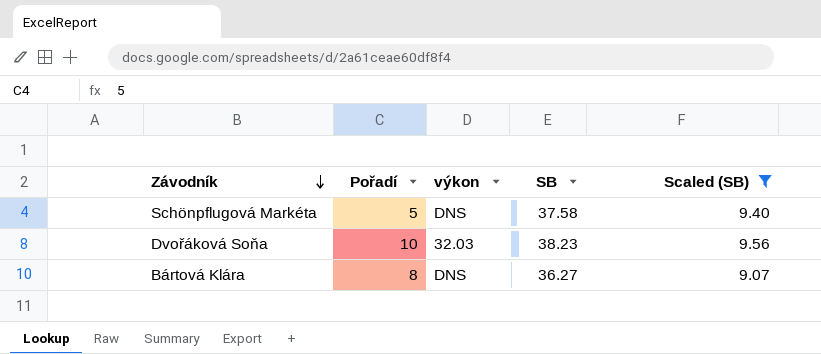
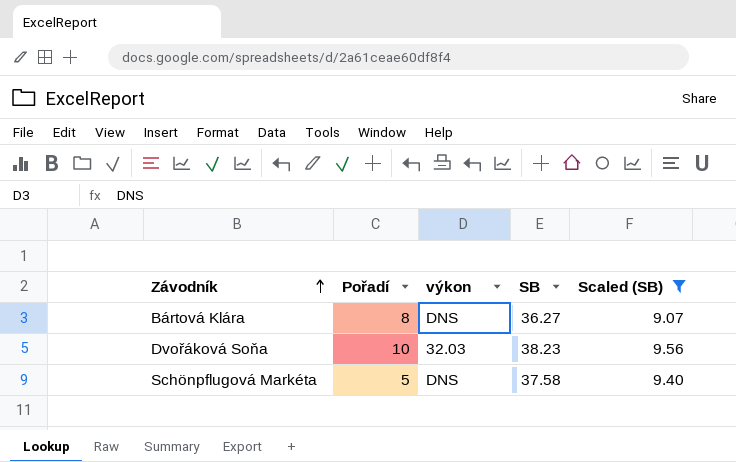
row order: Závodník descending -> Závodník ascending

